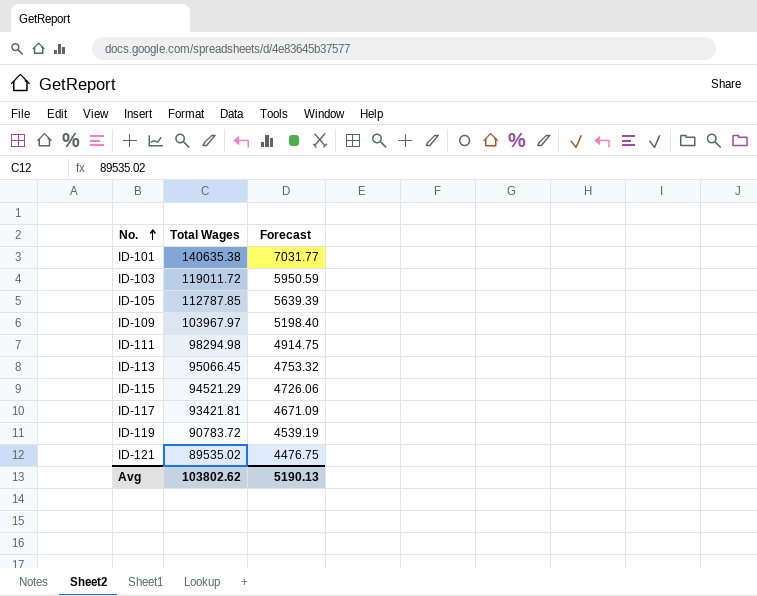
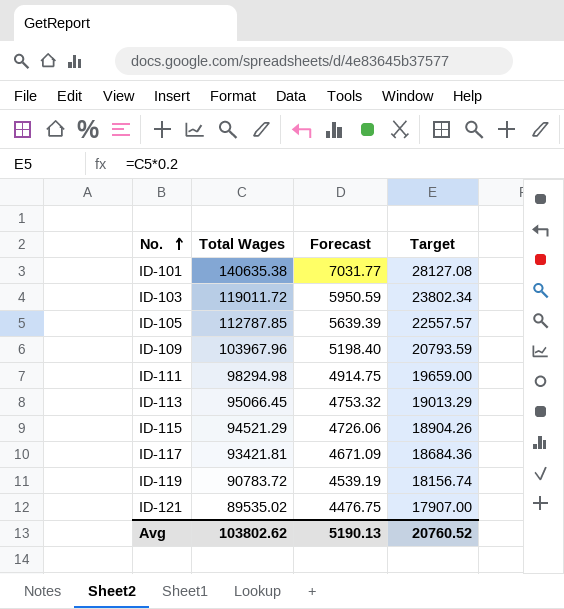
column Target | formula: none -> [Total Wages] * 0.2
ID-109 | Total Wages: 103967.97 -> 103967.96

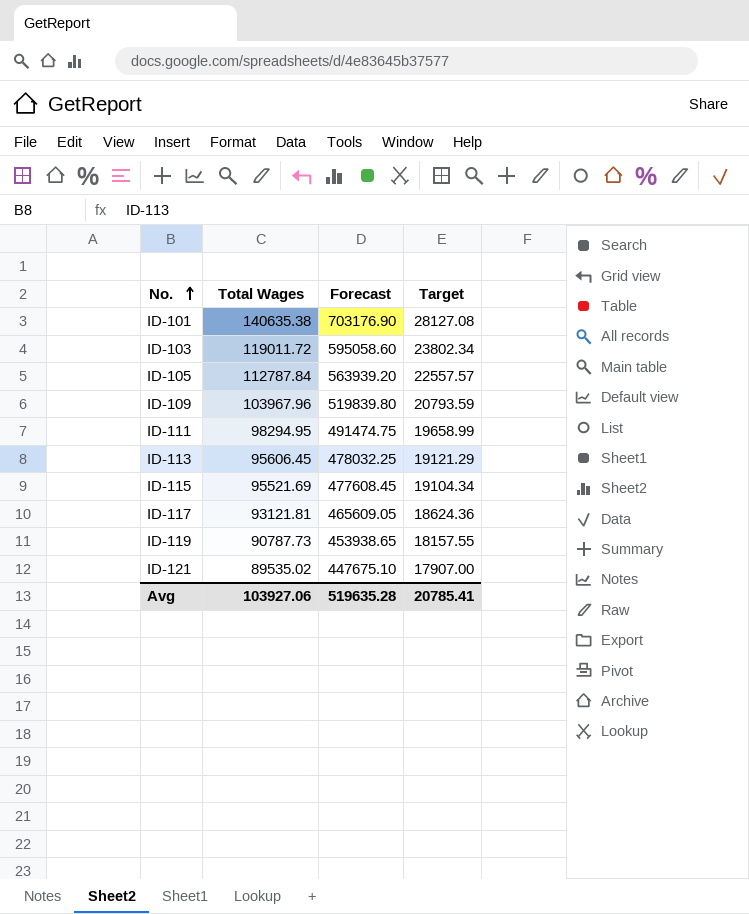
column Forecast | formula: [Total Wages] * 0.05 -> [Total Wages] * 5
ID-105 | Total Wages: 112787.85 -> 112787.84
ID-111 | Total Wages: 98294.98 -> 98294.95
ID-111 | Target: 19659.00 -> 19658.99
ID-113 | Total Wages: 95066.45 -> 95606.45
ID-113 | Target: 19013.29 -> 19121.29
ID-115 | Total Wages: 94521.29 -> 95521.69
ID-115 | Target: 18904.26 -> 19104.34
ID-117 | Total Wages: 93421.81 -> 93121.81
ID-117 | Target: 18684.36 -> 18624.36
ID-119 | Total Wages: 90783.72 -> 90787.73
ID-119 | Target: 18156.74 -> 18157.55
Avg | Total Wages: 103802.62 -> 103927.06
Avg | Forecast: 5190.13 -> 519635.28
Avg | Target: 20760.52 -> 20785.41

